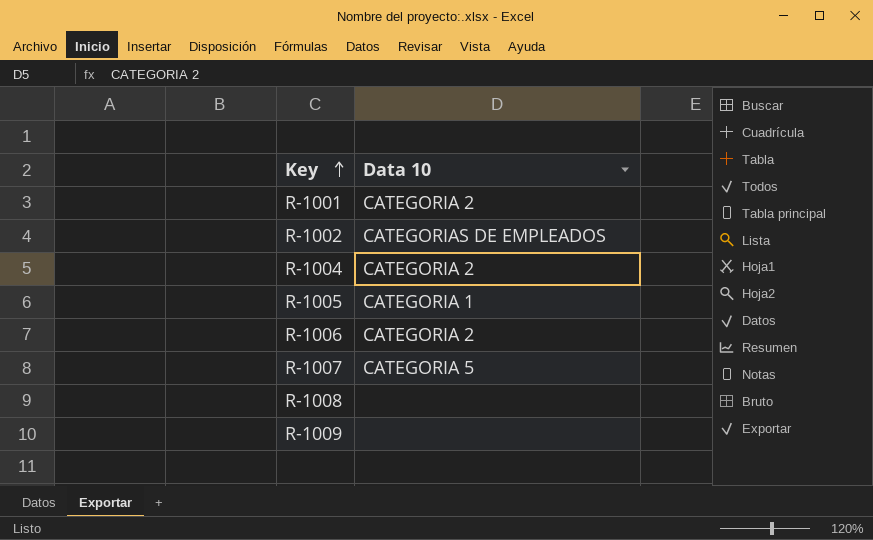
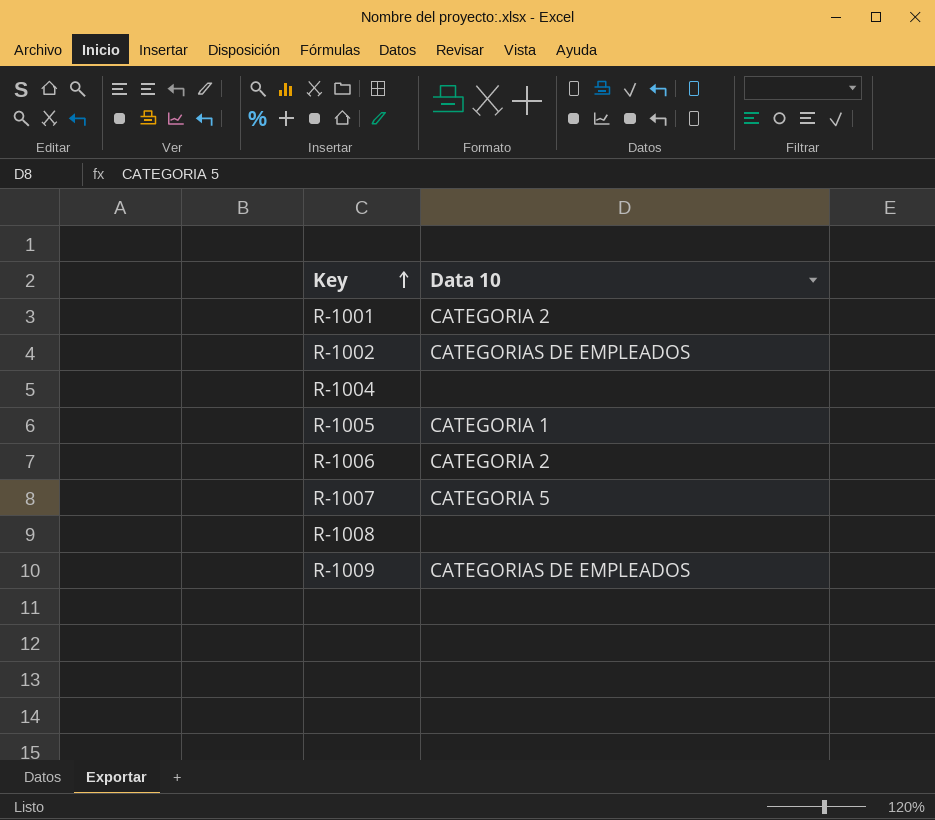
R-1004 | Data 10: CATEGORIA 2 -> none
R-1009 | Data 10: none -> CATEGORIAS DE EMPLEADOS

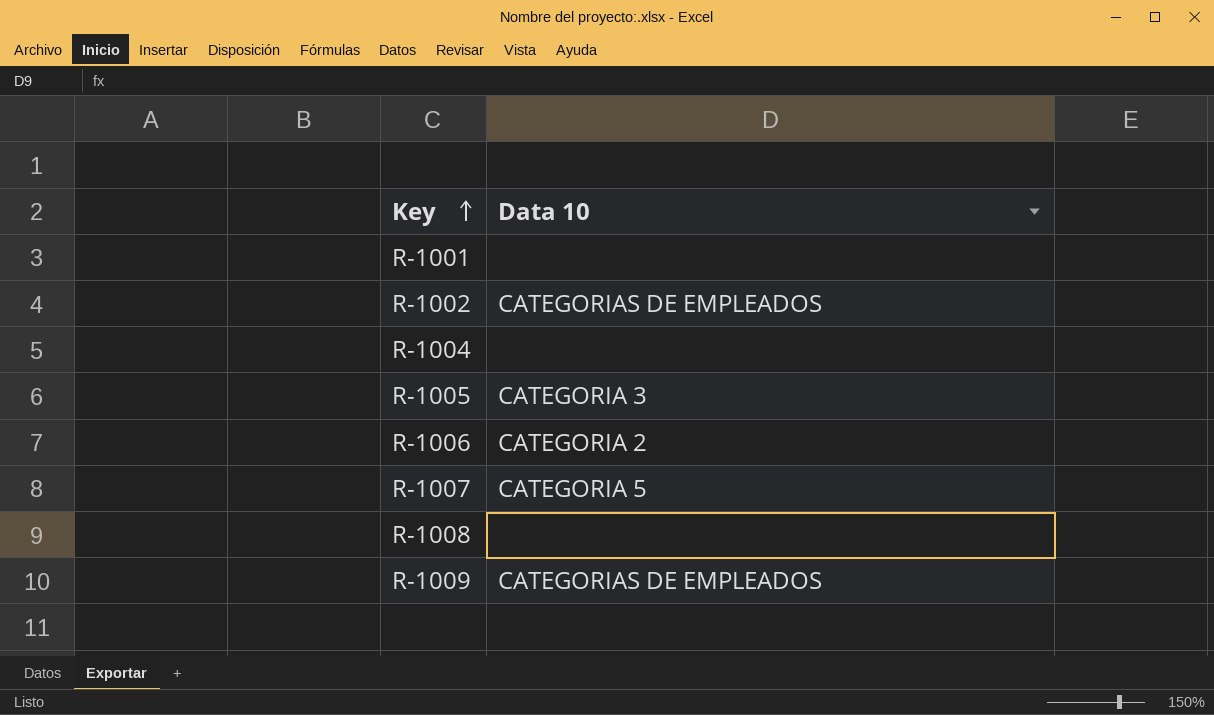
R-1001 | Data 10: CATEGORIA 2 -> none
R-1005 | Data 10: CATEGORIA 1 -> CATEGORIA 3

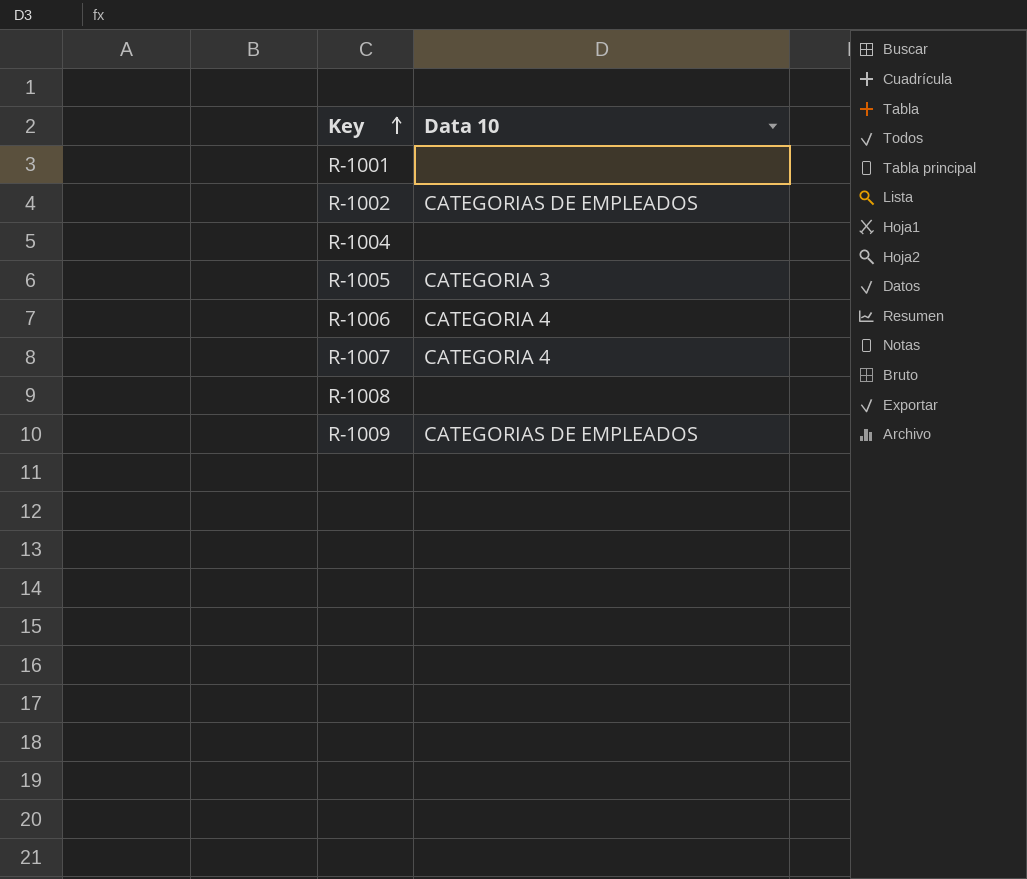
R-1006 | Data 10: CATEGORIA 2 -> CATEGORIA 4
R-1007 | Data 10: CATEGORIA 5 -> CATEGORIA 4

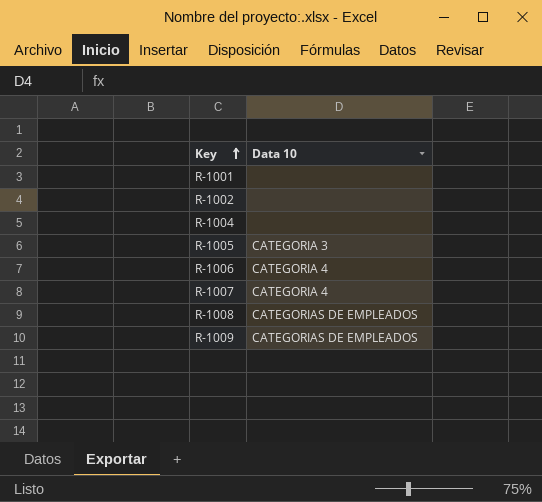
R-1002 | Data 10: CATEGORIAS DE EMPLEADOS -> none
R-1008 | Data 10: none -> CATEGORIAS DE EMPLEADOS

